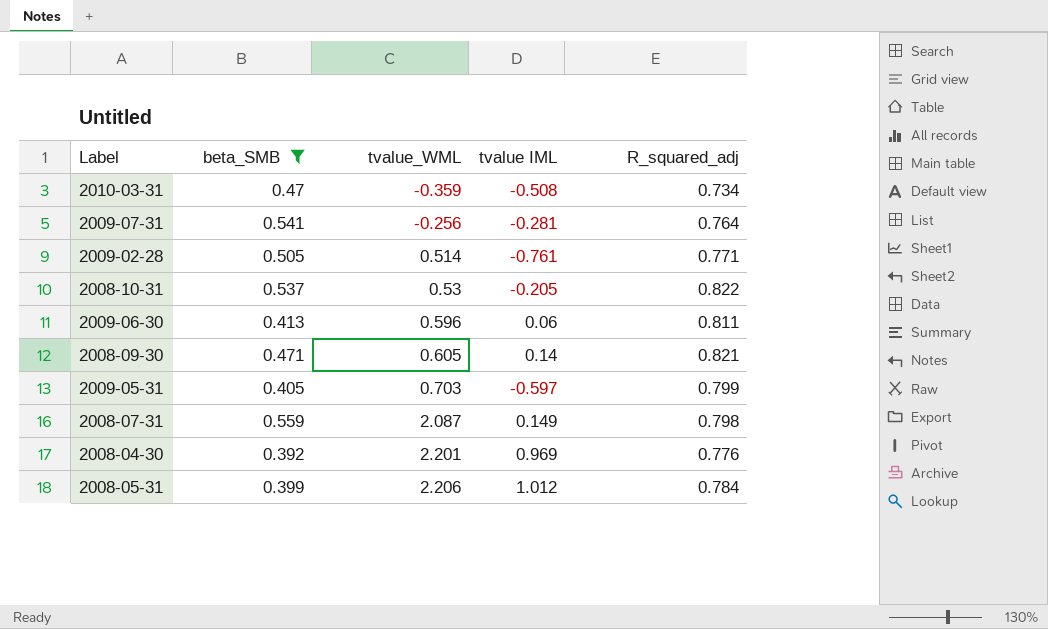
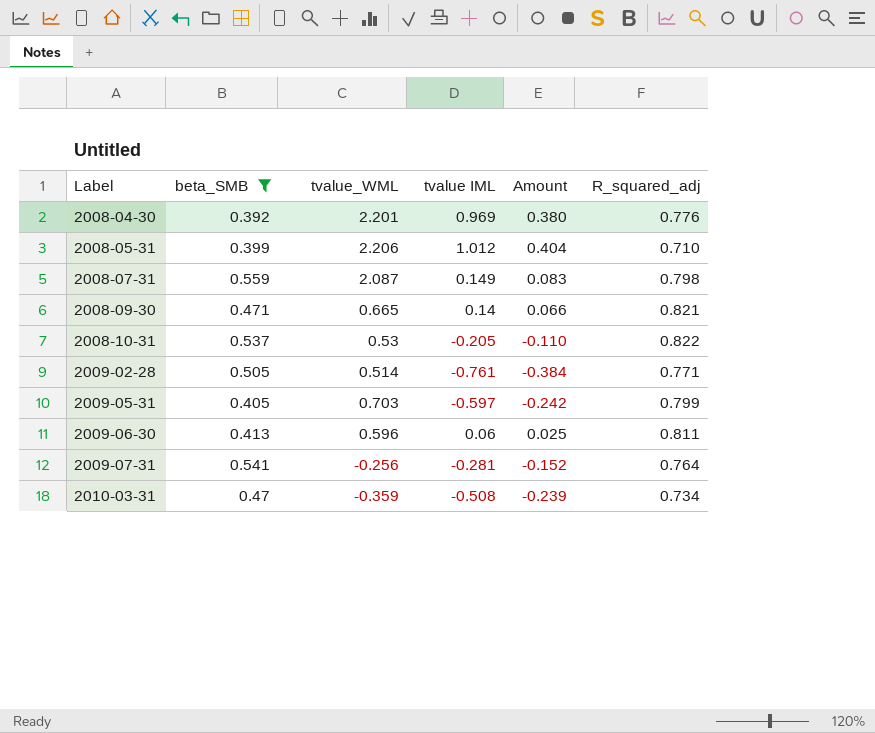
row order: tvalue_WML ascending -> Label ascending
column Amount | formula: none -> [beta_SMB] * [tvalue IML]
2008-05-31 | R_squared_adj: 0.784 -> 0.710
2008-09-30 | tvalue_WML: 0.605 -> 0.665

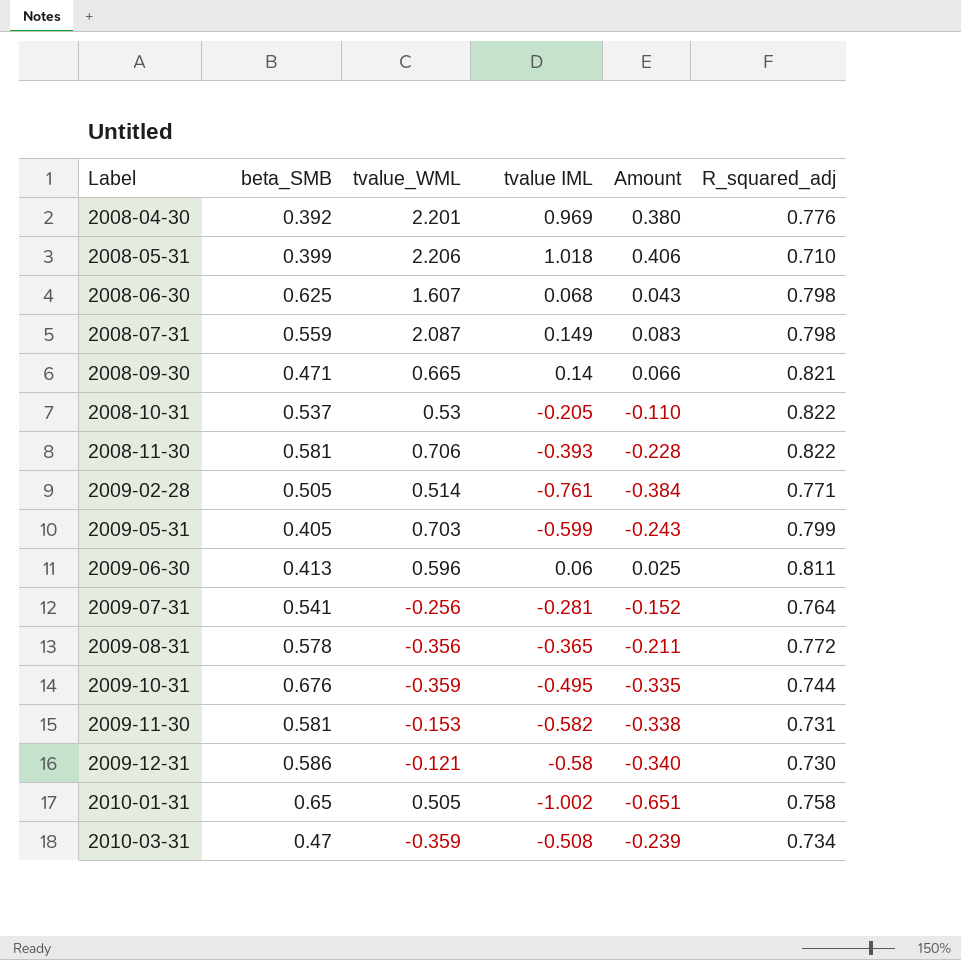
filter: beta_SMB <= 0.559 -> none
2008-05-31 | tvalue IML: 1.012 -> 1.018
2008-05-31 | Amount: 0.404 -> 0.406
2009-05-31 | tvalue IML: -0.597 -> -0.599
2009-05-31 | Amount: -0.242 -> -0.243

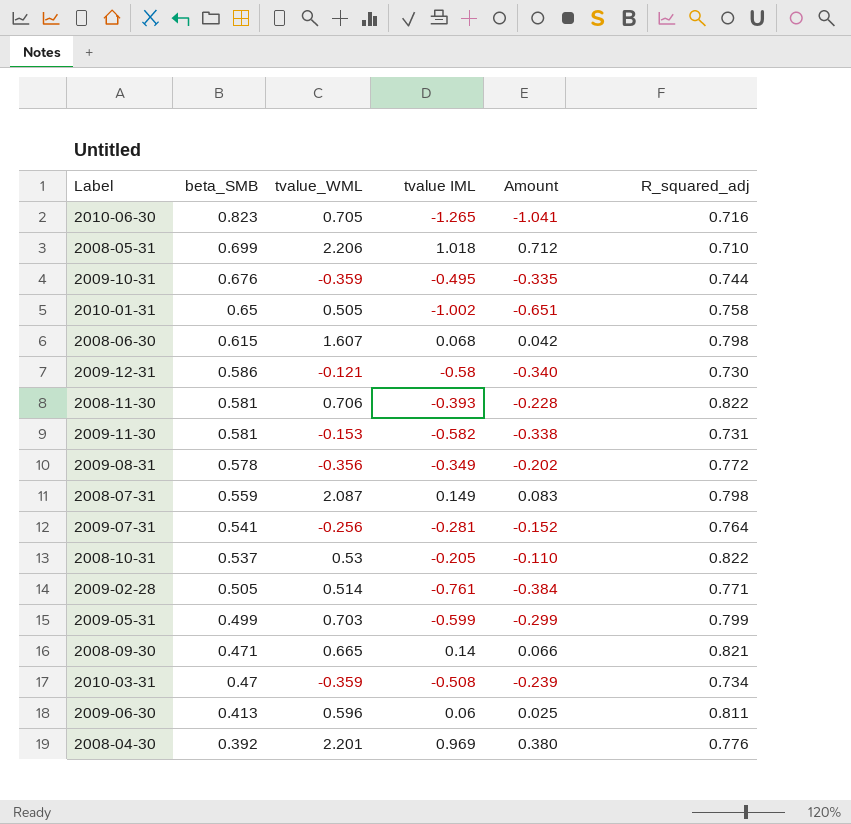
row order: Label ascending -> beta_SMB descending
row 2010-06-30: none -> 0.823 | 0.705 | -1.265 | -1.041 | 0.716
2008-05-31 | beta_SMB: 0.399 -> 0.699
2008-05-31 | Amount: 0.406 -> 0.712
2008-06-30 | beta_SMB: 0.625 -> 0.615
2008-06-30 | Amount: 0.043 -> 0.042
2009-08-31 | tvalue IML: -0.365 -> -0.349
2009-08-31 | Amount: -0.211 -> -0.202
2009-05-31 | beta_SMB: 0.405 -> 0.499
2009-05-31 | Amount: -0.243 -> -0.299

